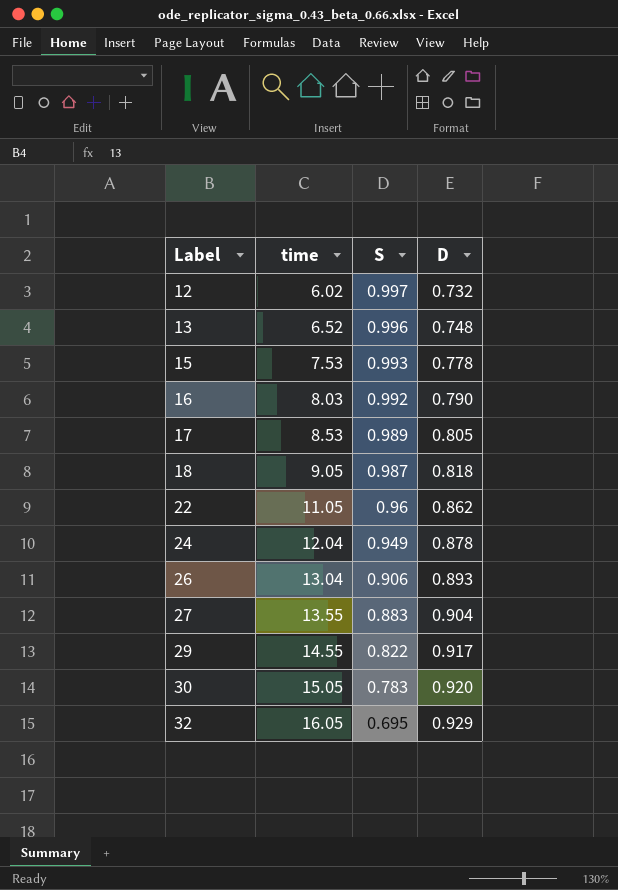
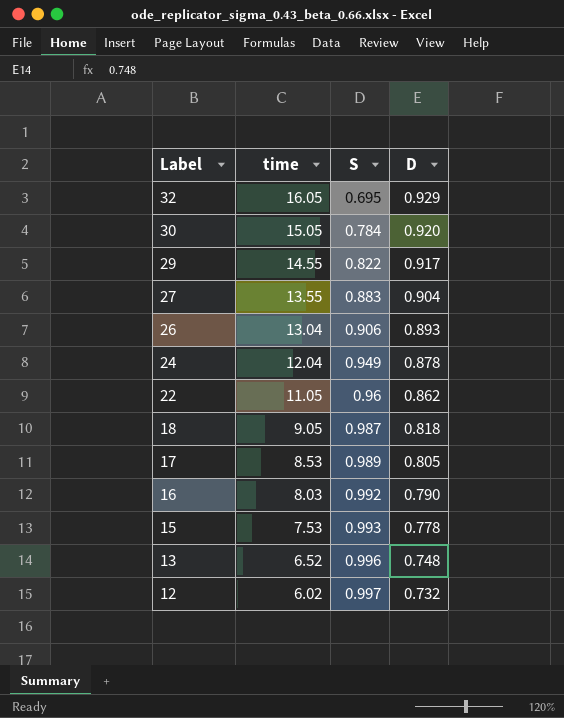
row order: Label ascending -> Label descending
30 | S: 0.783 -> 0.784

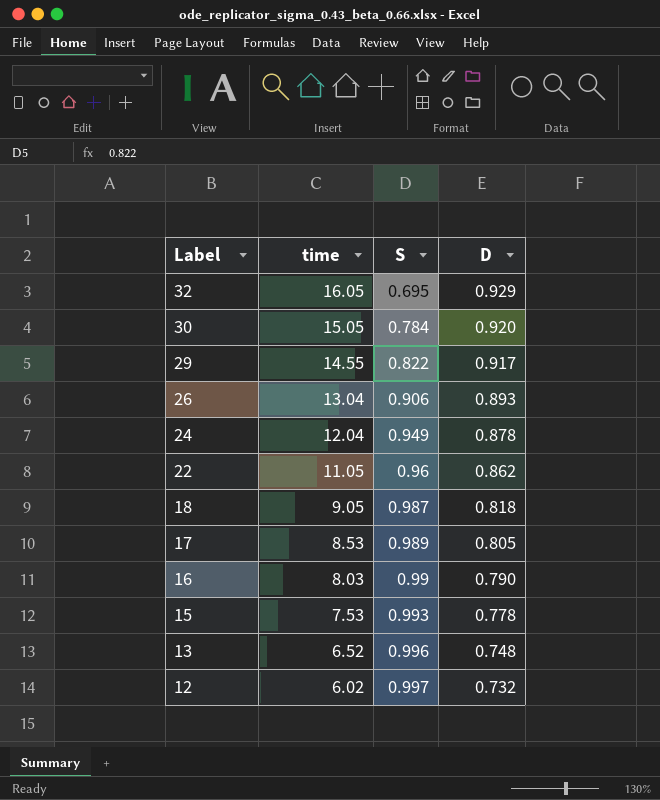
row 27: 13.55 | 0.883 | 0.904 -> none
16 | S: 0.992 -> 0.99

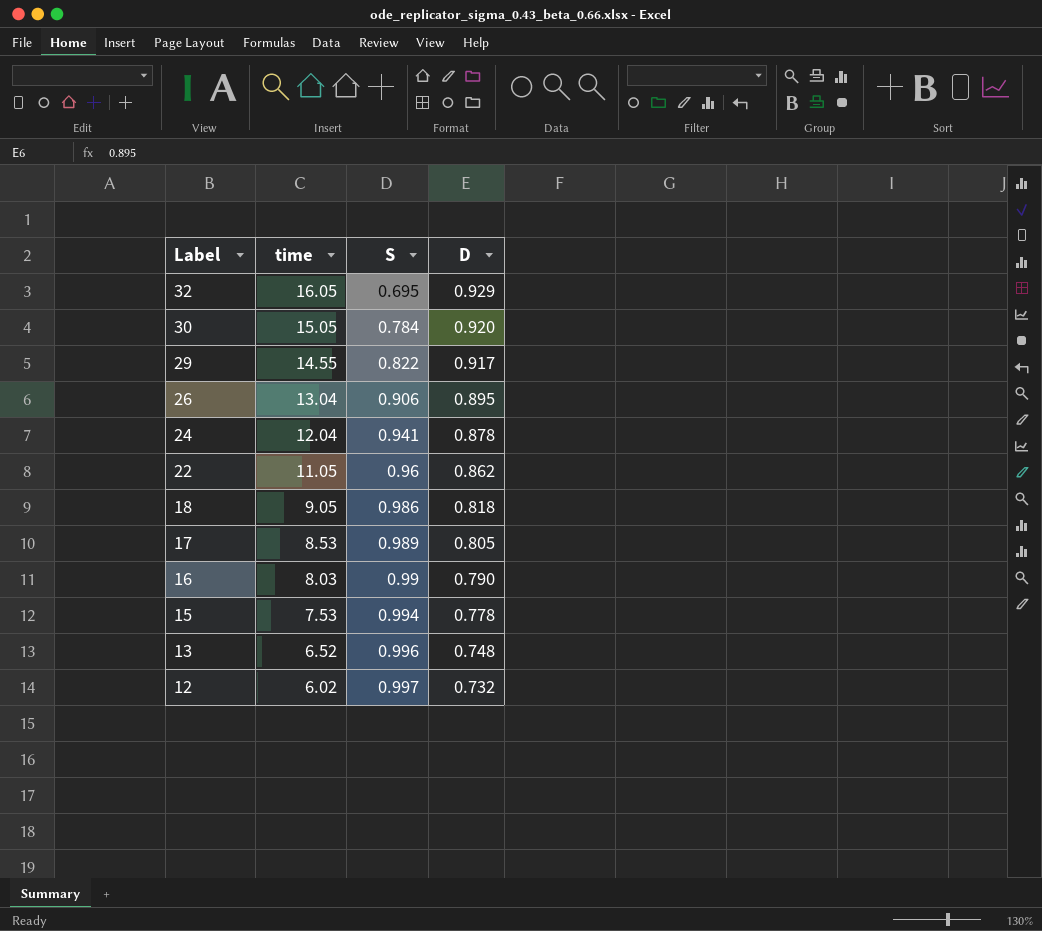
26 | D: 0.893 -> 0.895
24 | S: 0.949 -> 0.941
18 | S: 0.987 -> 0.986
15 | S: 0.993 -> 0.994

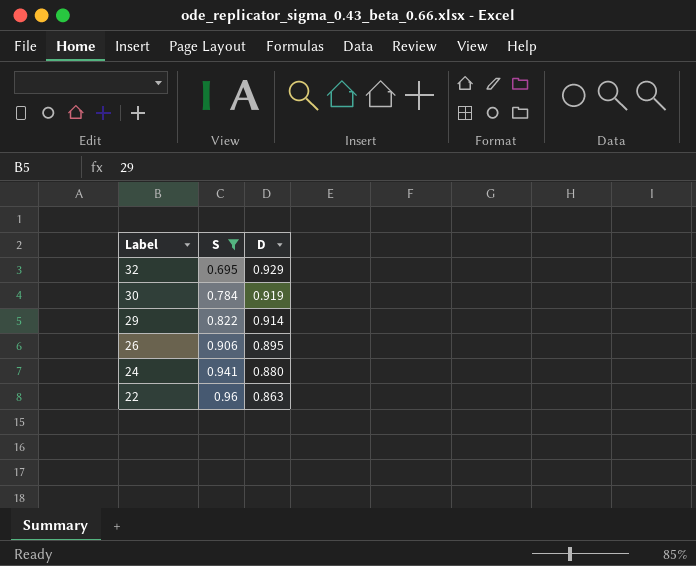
filter: none -> S <= 0.96
column time | position: 2 -> none
30 | D: 0.920 -> 0.919
29 | D: 0.917 -> 0.914
24 | D: 0.878 -> 0.880
22 | D: 0.862 -> 0.863

